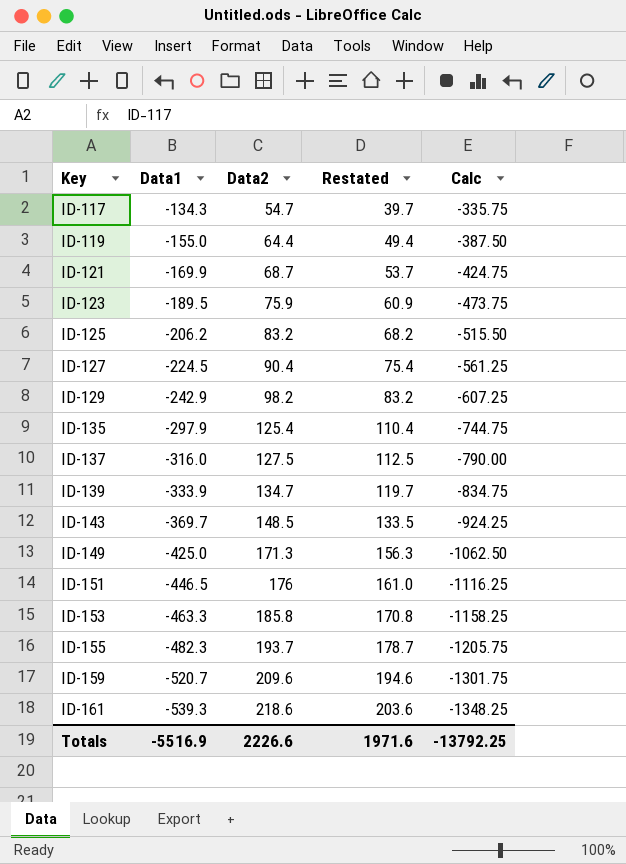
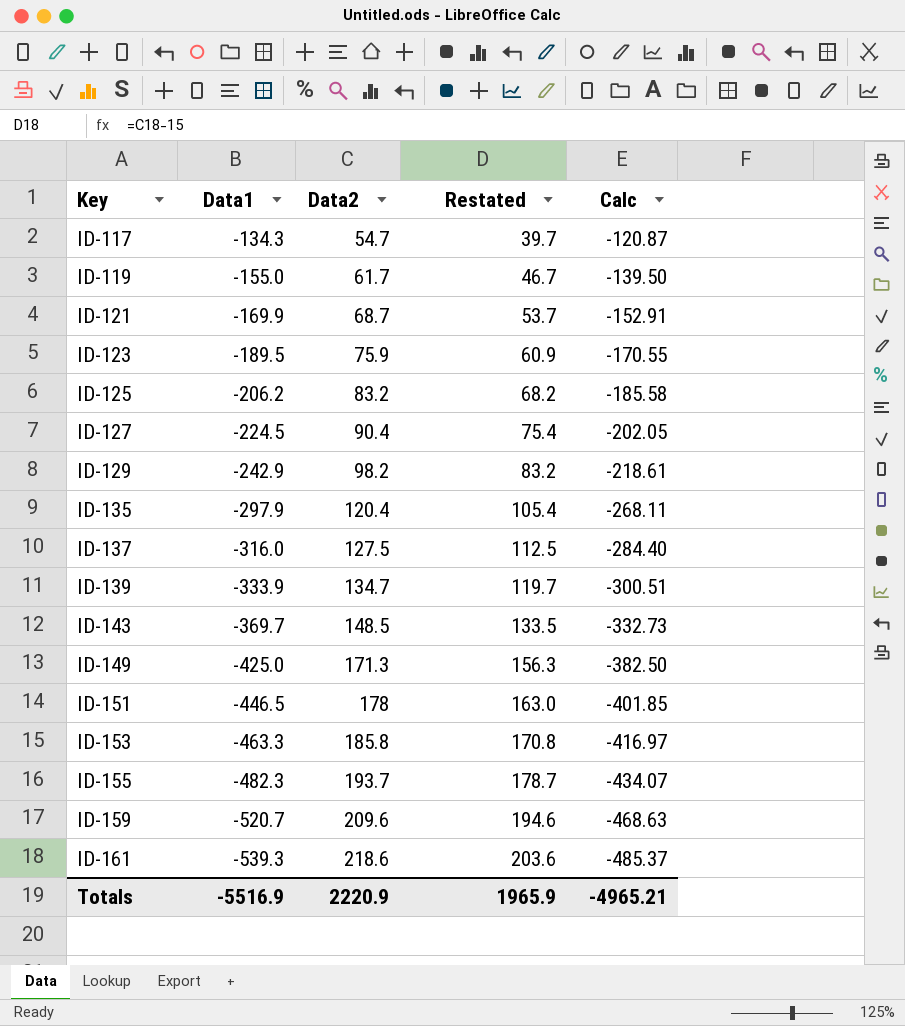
column Calc | formula: [Data1] * 2.5 -> [Data1] * 0.9
ID-119 | Data2: 64.4 -> 61.7
ID-119 | Restated: 49.4 -> 46.7
ID-135 | Data2: 125.4 -> 120.4
ID-135 | Restated: 110.4 -> 105.4
ID-151 | Data2: 176 -> 178
ID-151 | Restated: 161.0 -> 163.0
Totals | Data2: 2226.6 -> 2220.9
Totals | Restated: 1971.6 -> 1965.9
Totals | Calc: -13792.25 -> -4965.21

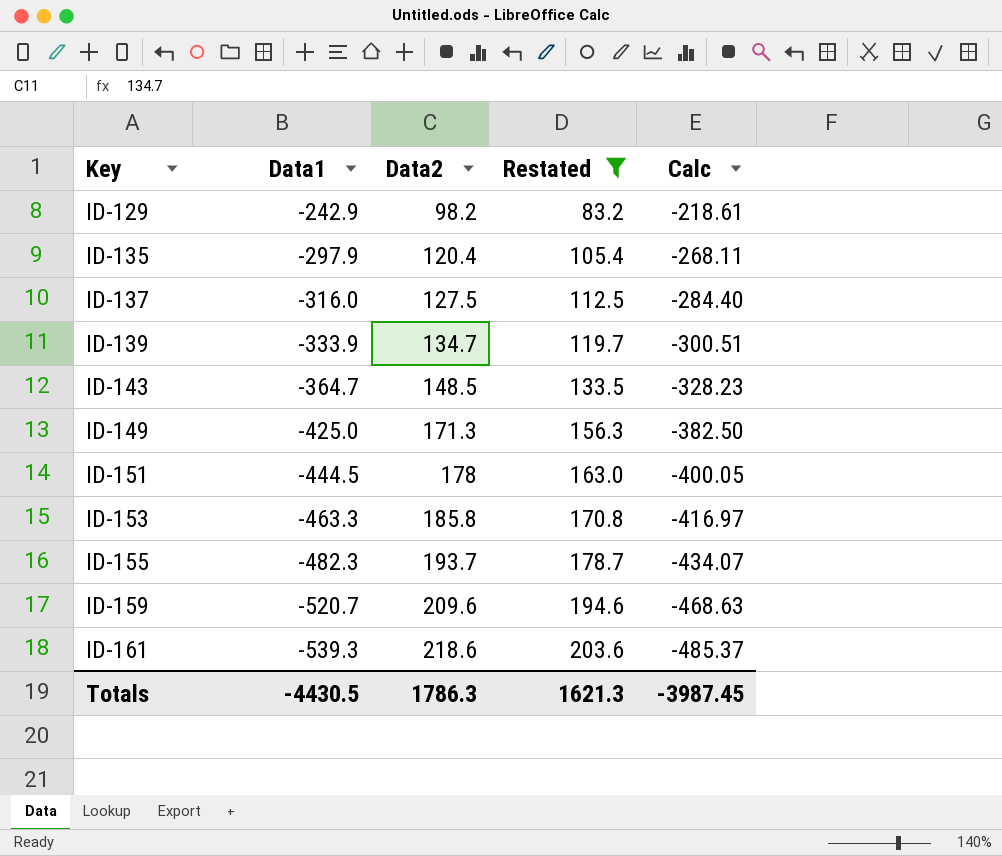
filter: none -> Restated >= 83.2
ID-143 | Data1: -369.7 -> -364.7
ID-143 | Calc: -332.73 -> -328.23
ID-151 | Data1: -446.5 -> -444.5
ID-151 | Calc: -401.85 -> -400.05
Totals | Data1: -5516.9 -> -4430.5
Totals | Data2: 2220.9 -> 1786.3
Totals | Restated: 1965.9 -> 1621.3
Totals | Calc: -4965.21 -> -3987.45

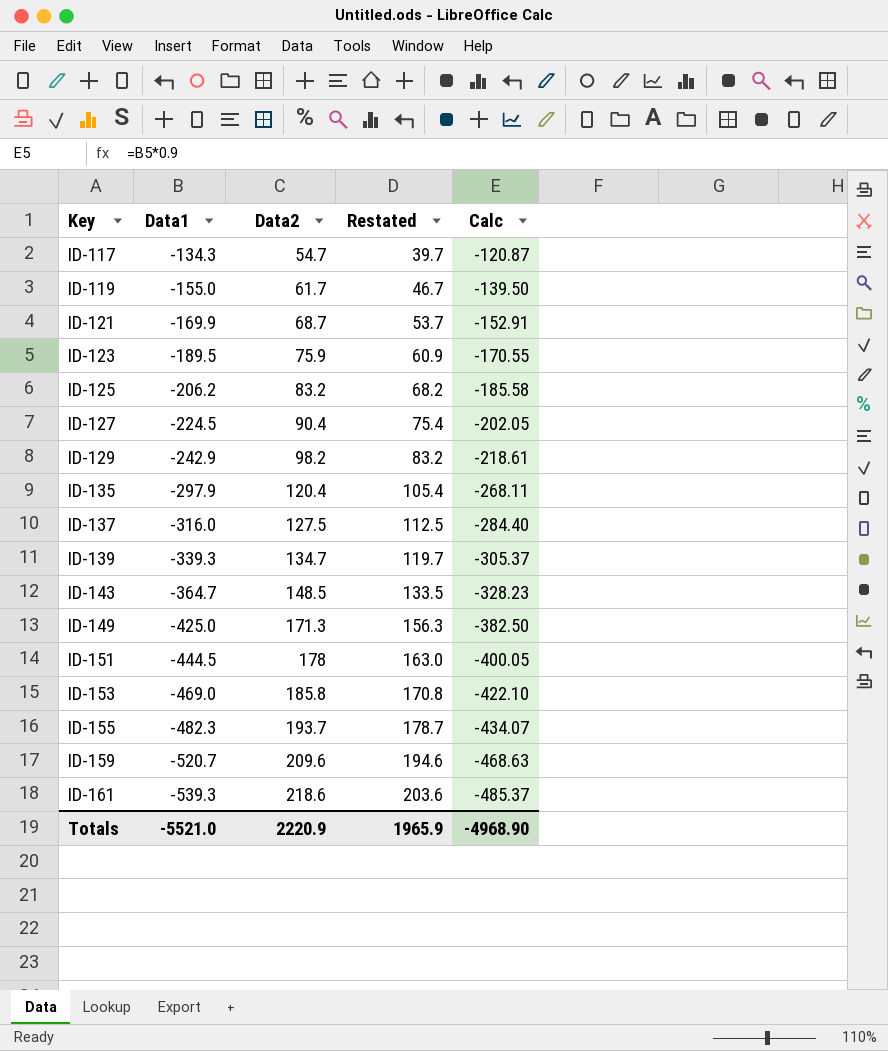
filter: Restated >= 83.2 -> none
ID-139 | Data1: -333.9 -> -339.3
ID-139 | Calc: -300.51 -> -305.37
ID-153 | Data1: -463.3 -> -469.0
ID-153 | Calc: -416.97 -> -422.10
Totals | Data1: -4430.5 -> -5521.0
Totals | Data2: 1786.3 -> 2220.9
Totals | Restated: 1621.3 -> 1965.9
Totals | Calc: -3987.45 -> -4968.90

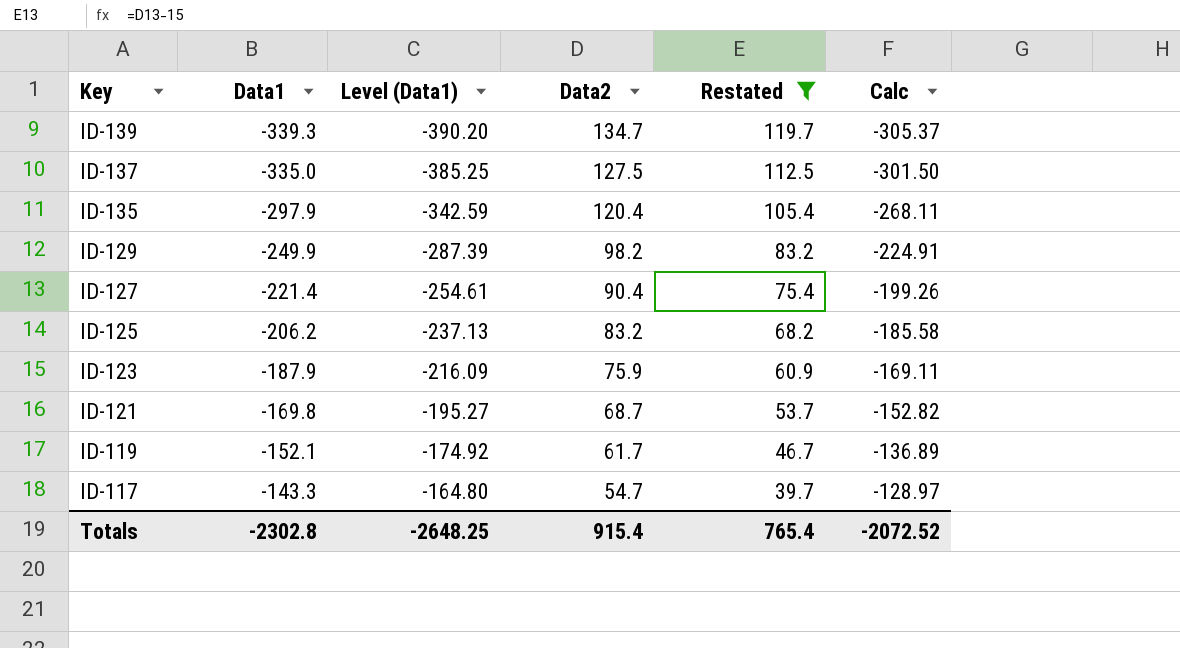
filter: none -> Restated <= 119.7
row order: Key ascending -> Key descending
column Level (Data1) | formula: none -> [Data1] * 1.15
ID-137 | Data1: -316.0 -> -335.0
ID-137 | Calc: -284.40 -> -301.50
ID-129 | Data1: -242.9 -> -249.9
ID-129 | Calc: -218.61 -> -224.91
ID-127 | Data1: -224.5 -> -221.4
ID-127 | Calc: -202.05 -> -199.26
ID-123 | Data1: -189.5 -> -187.9
ID-123 | Calc: -170.55 -> -169.11
ID-121 | Data1: -169.9 -> -169.8
ID-121 | Calc: -152.91 -> -152.82
ID-119 | Data1: -155.0 -> -152.1
ID-119 | Calc: -139.50 -> -136.89
ID-117 | Data1: -134.3 -> -143.3
ID-117 | Calc: -120.87 -> -128.97
Totals | Data1: -5521.0 -> -2302.8
Totals | Data2: 2220.9 -> 915.4
Totals | Restated: 1965.9 -> 765.4
Totals | Calc: -4968.90 -> -2072.52

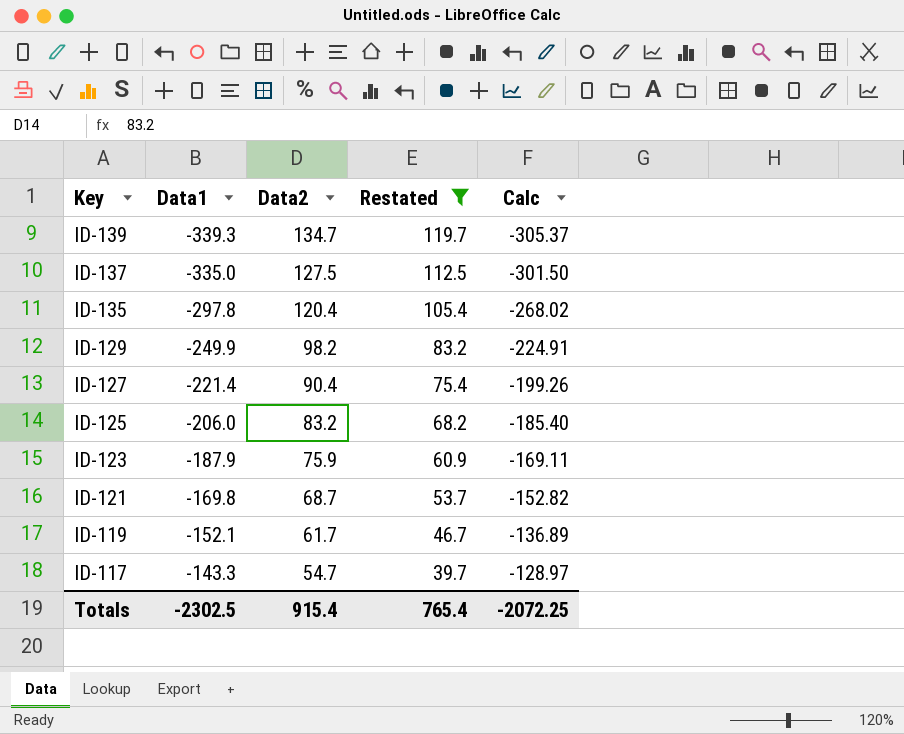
column Level (Data1) | formula: [Data1] * 1.15 -> none
ID-135 | Data1: -297.9 -> -297.8
ID-135 | Calc: -268.11 -> -268.02
ID-125 | Data1: -206.2 -> -206.0
ID-125 | Calc: -185.58 -> -185.40
Totals | Data1: -2302.8 -> -2302.5
Totals | Calc: -2072.52 -> -2072.25

